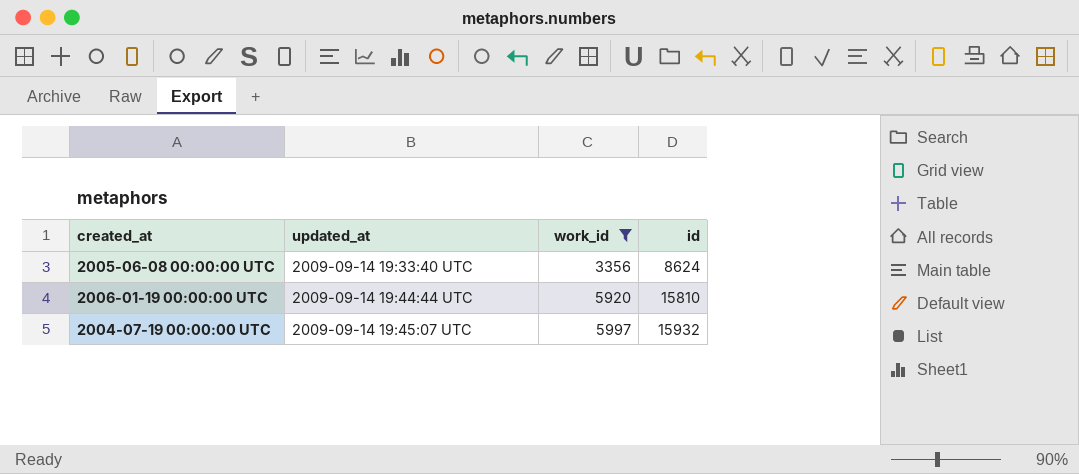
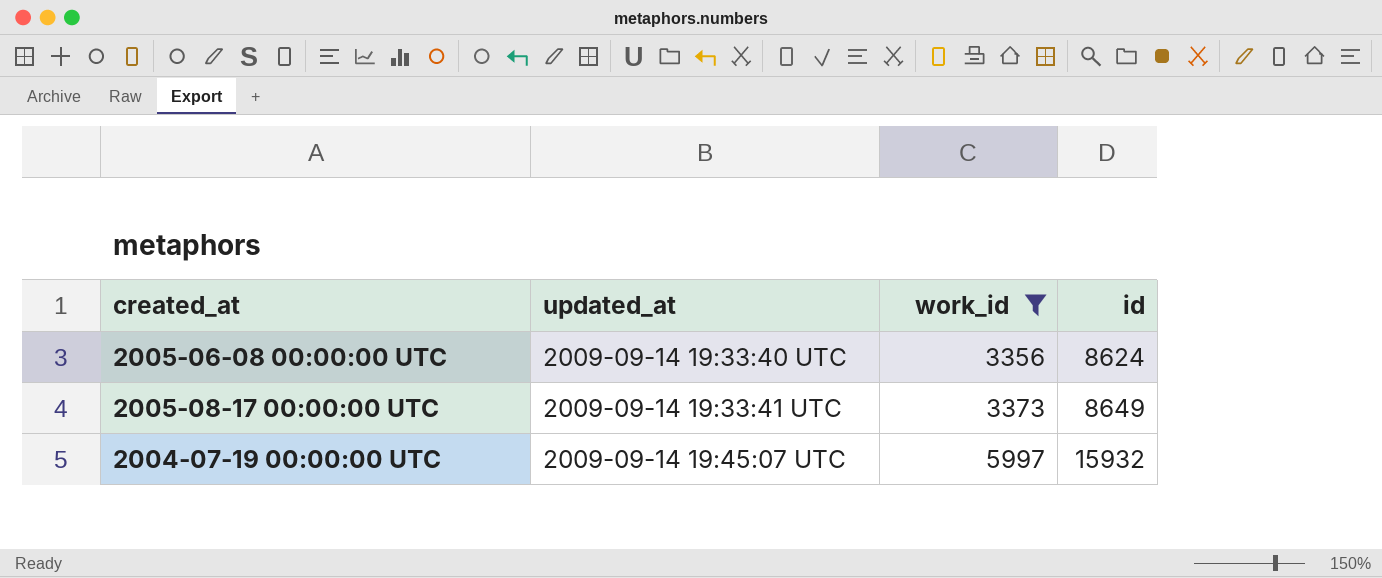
row 2006-01-19 00:00:00 UTC: 2009-09-14 19:44:44 UTC | 5920 | 15810 -> none
row 2005-08-17 00:00:00 UTC: none -> 2009-09-14 19:33:41 UTC | 3373 | 8649

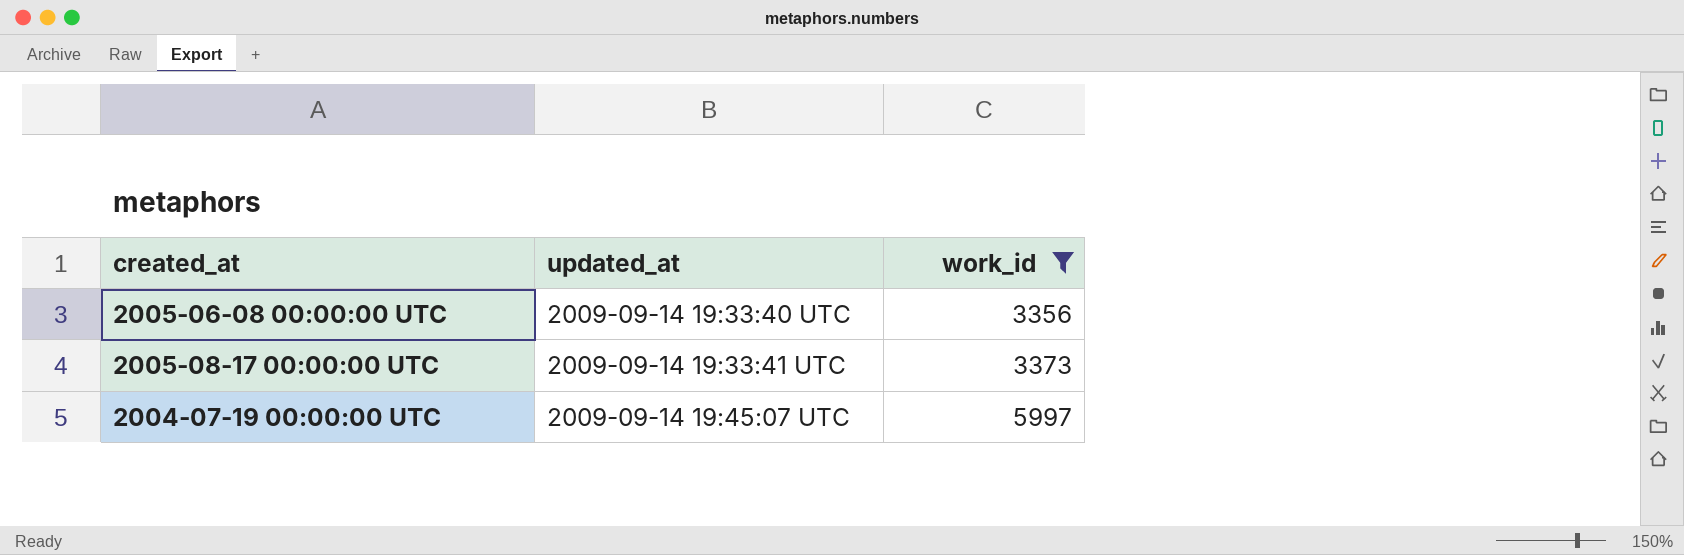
column id | position: 4 -> none

